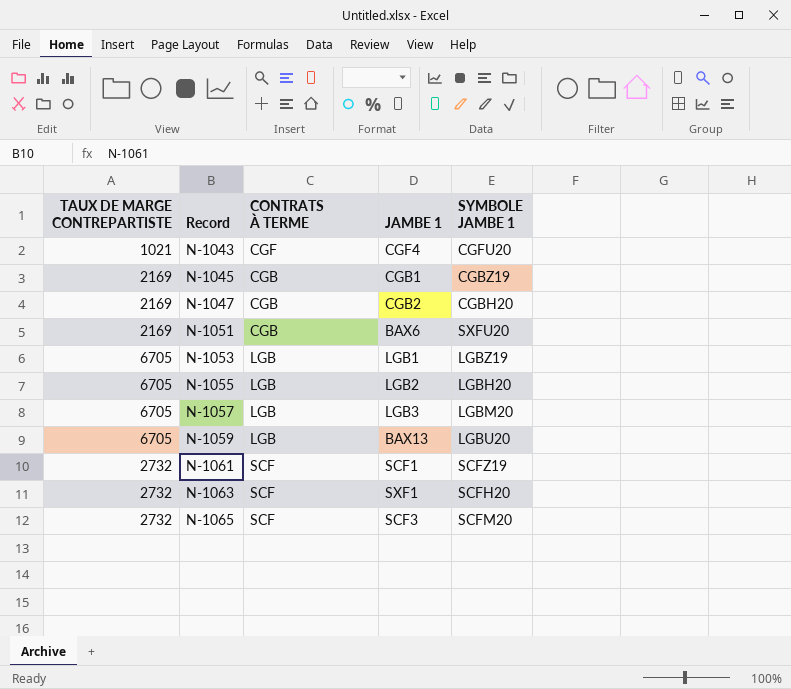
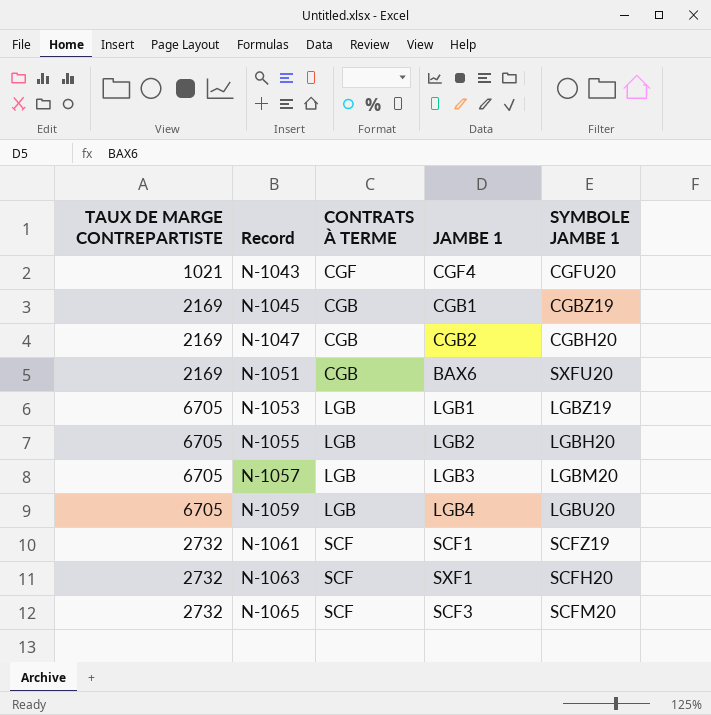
N-1059 | JAMBE 1: BAX13 -> LGB4

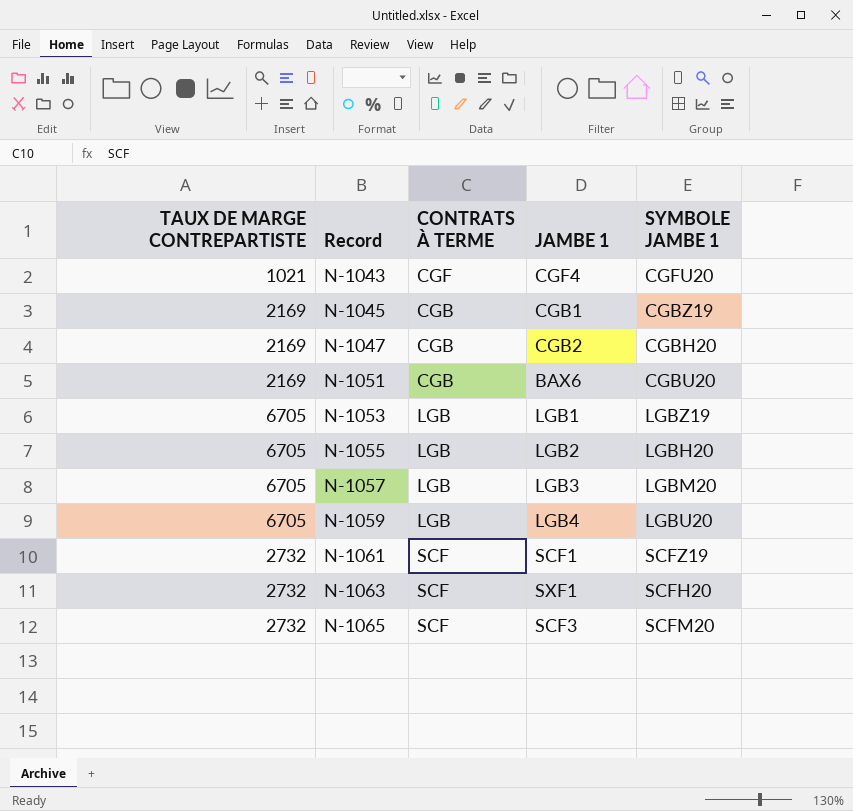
N-1051 | SYMBOLE JAMBE 1: SXFU20 -> CGBU20

